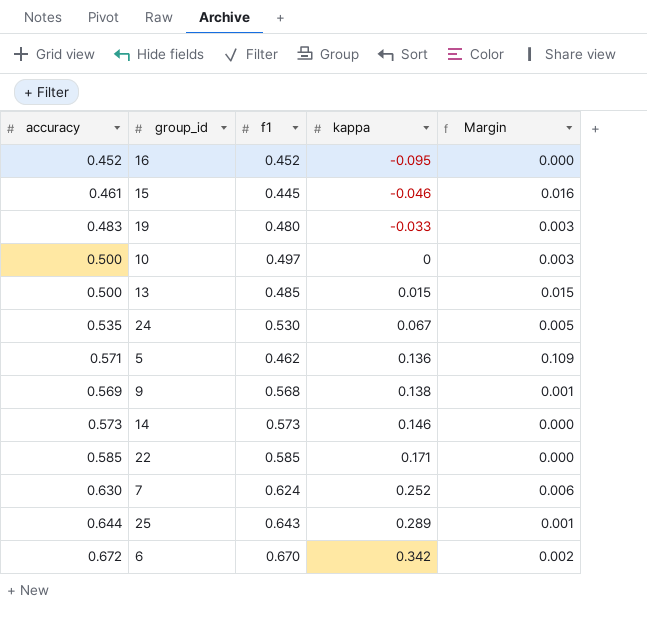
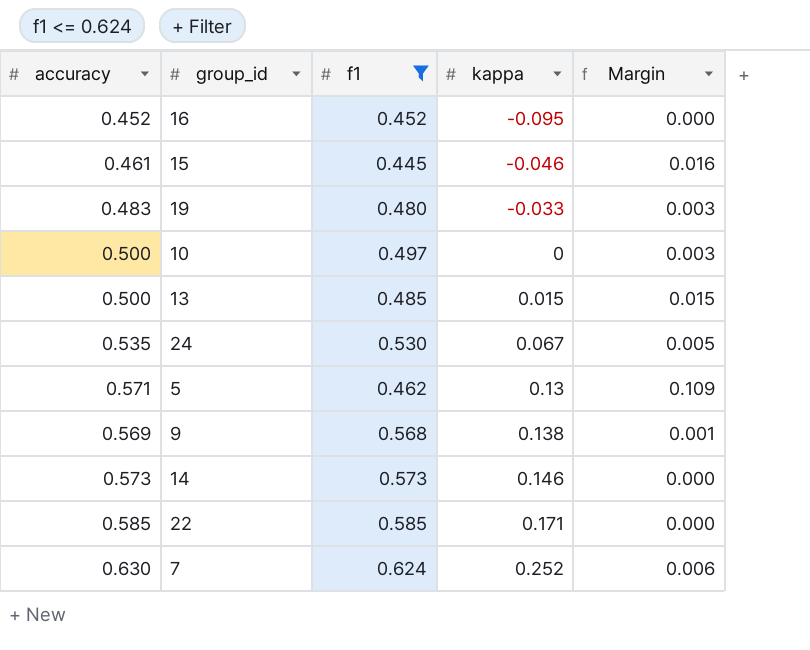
filter: none -> f1 <= 0.624
5 | kappa: 0.136 -> 0.13

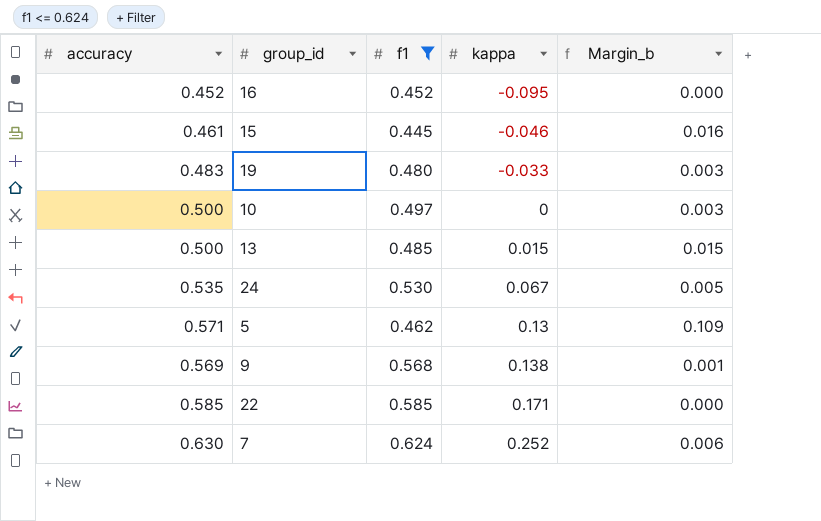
column name: Margin -> Margin_b
row 14: 0.573 | 0.573 | 0.146 | 0.000 -> none

